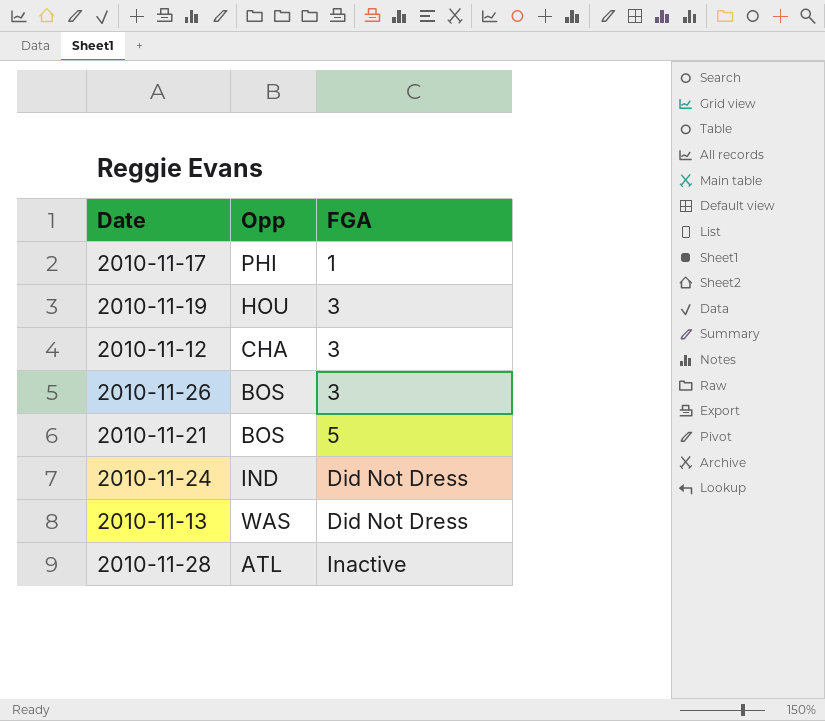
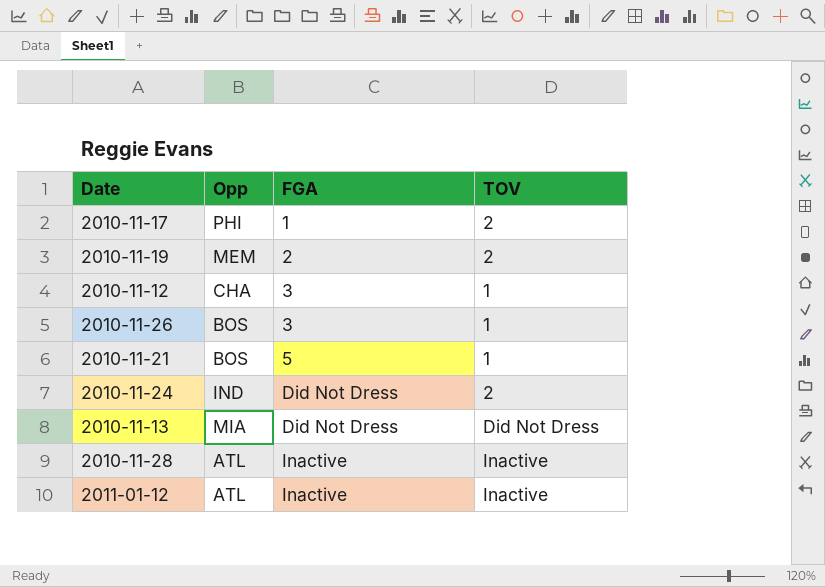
column TOV | position: none -> 4
2010-11-19 | Opp: HOU -> MEM
2010-11-19 | FGA: 3 -> 2
2010-11-13 | Opp: WAS -> MIA
row 2011-01-12: none -> ATL | Inactive | Inactive

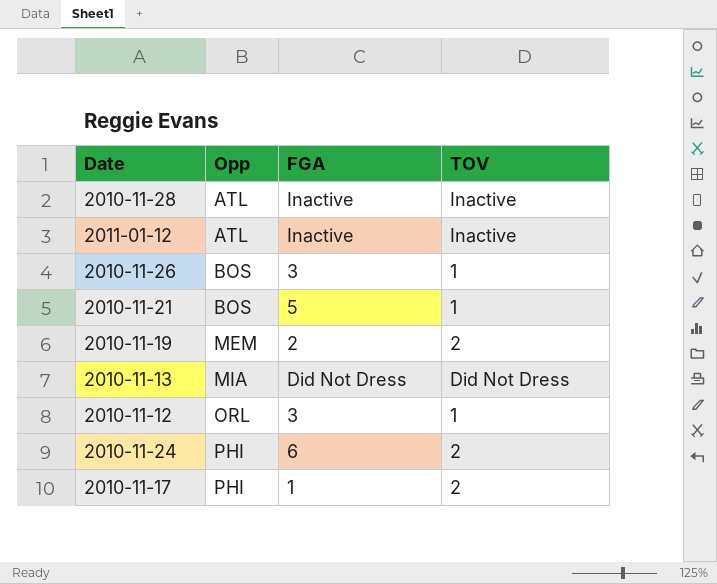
row order: FGA ascending -> Opp ascending
2010-11-12 | Opp: CHA -> ORL
2010-11-24 | Opp: IND -> PHI
2010-11-24 | FGA: Did Not Dress -> 6

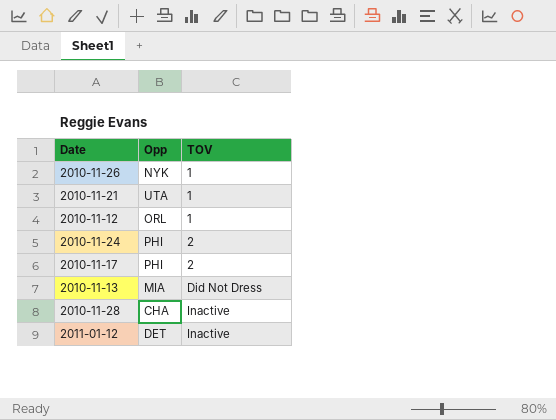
row order: Opp ascending -> TOV ascending
column FGA | position: 3 -> none
row 2010-11-19: MEM | 2 | 2 -> none
2010-11-26 | Opp: BOS -> NYK
2010-11-21 | Opp: BOS -> UTA
2010-11-28 | Opp: ATL -> CHA
2011-01-12 | Opp: ATL -> DET

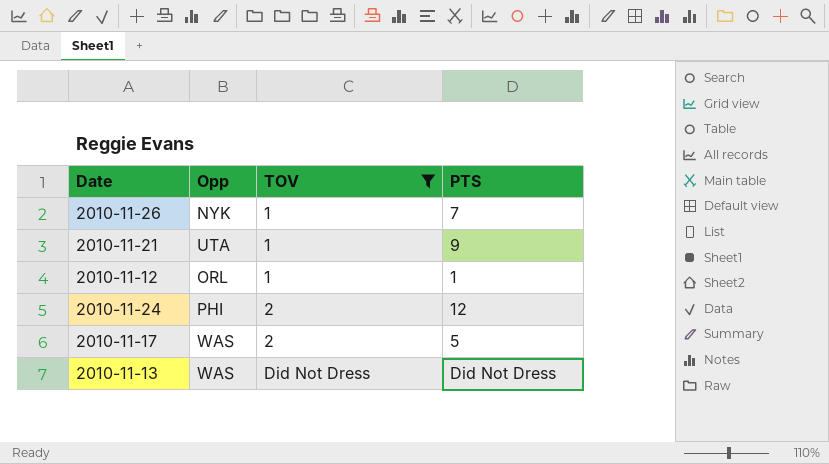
filter: none -> TOV != Inactive
column PTS | position: none -> 4
2010-11-17 | Opp: PHI -> WAS
2010-11-13 | Opp: MIA -> WAS

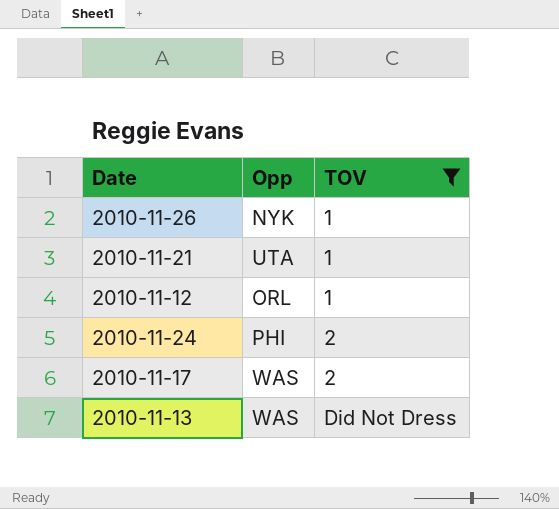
column PTS | position: 4 -> none

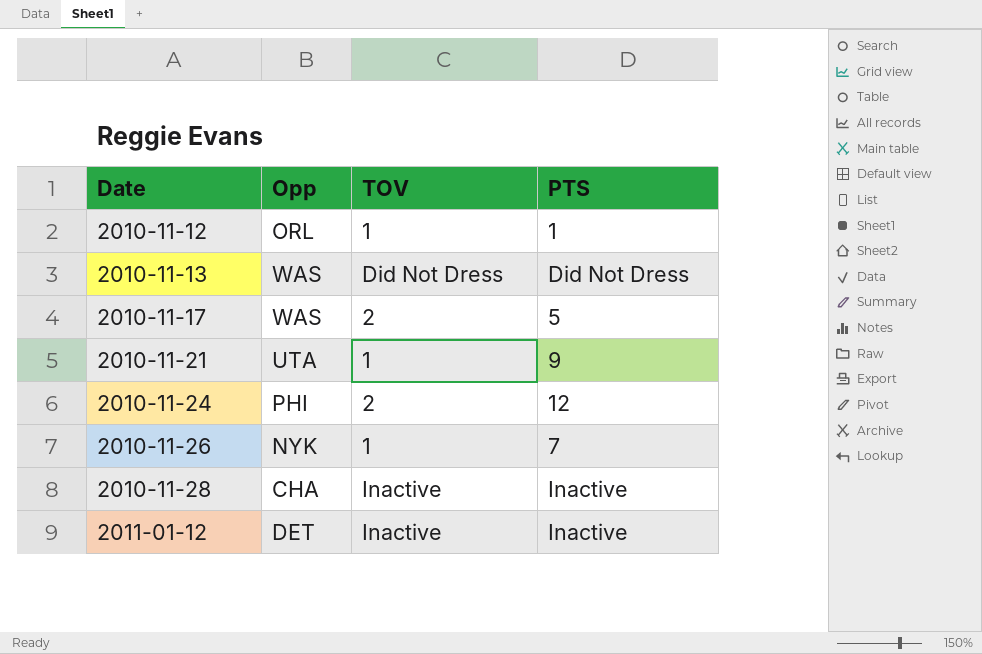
filter: TOV != Inactive -> none
row order: TOV ascending -> Date ascending
column PTS | position: none -> 4

